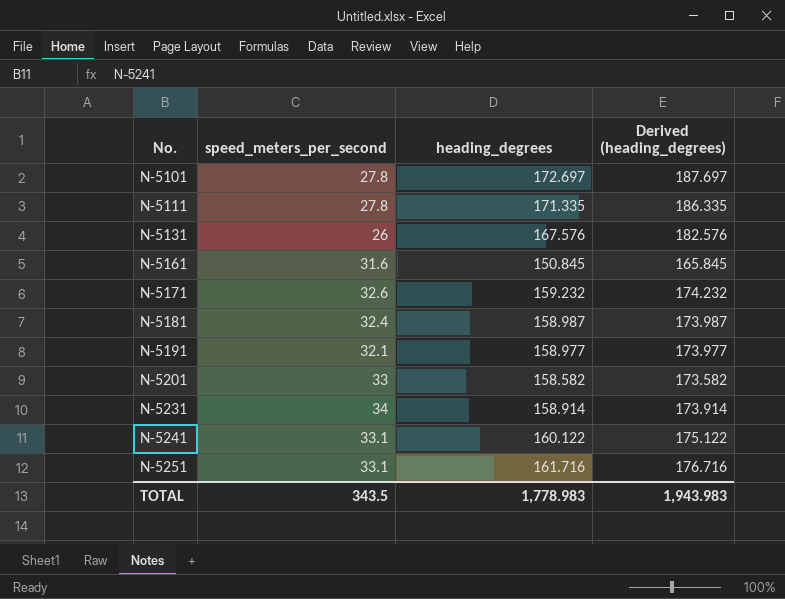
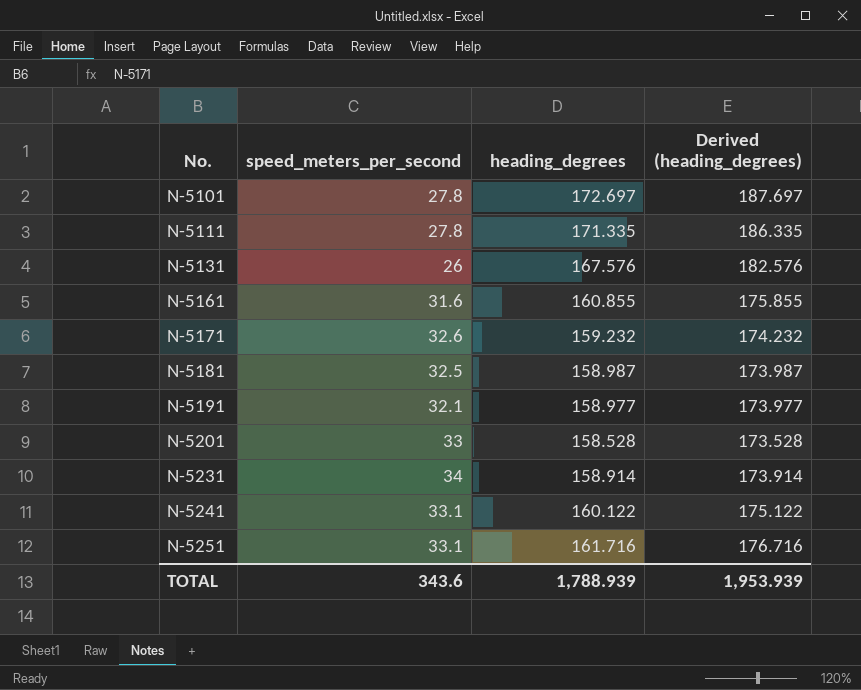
N-5161 | heading_degrees: 150.845 -> 160.855
N-5161 | Derived (heading_degrees): 165.845 -> 175.855
N-5181 | speed_meters_per_second: 32.4 -> 32.5
N-5201 | heading_degrees: 158.582 -> 158.528
N-5201 | Derived (heading_degrees): 173.582 -> 173.528
TOTAL | speed_meters_per_second: 343.5 -> 343.6
TOTAL | heading_degrees: 1,778.983 -> 1,788.939
TOTAL | Derived (heading_degrees): 1,943.983 -> 1,953.939

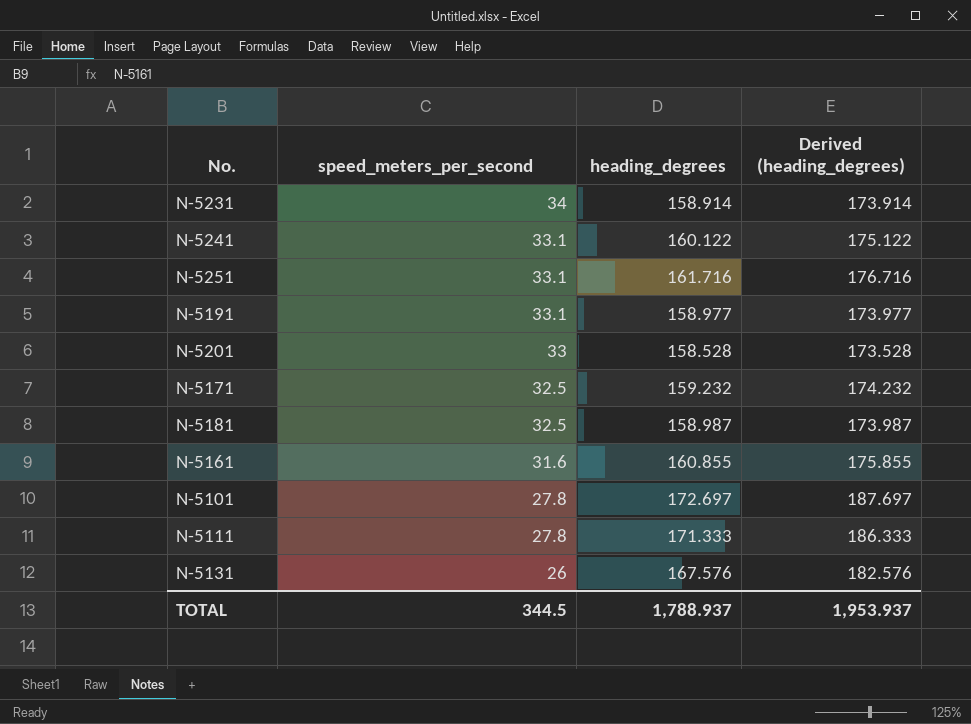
row order: No. ascending -> speed_meters_per_second descending
N-5191 | speed_meters_per_second: 32.1 -> 33.1
N-5171 | speed_meters_per_second: 32.6 -> 32.5
N-5111 | heading_degrees: 171.335 -> 171.333
N-5111 | Derived (heading_degrees): 186.335 -> 186.333
TOTAL | speed_meters_per_second: 343.6 -> 344.5
TOTAL | heading_degrees: 1,788.939 -> 1,788.937
TOTAL | Derived (heading_degrees): 1,953.939 -> 1,953.937

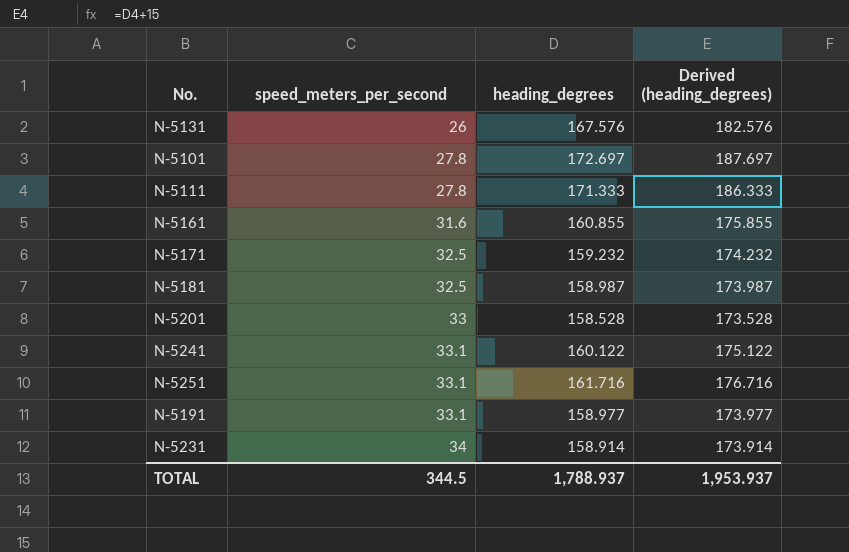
row order: speed_meters_per_second descending -> speed_meters_per_second ascending

